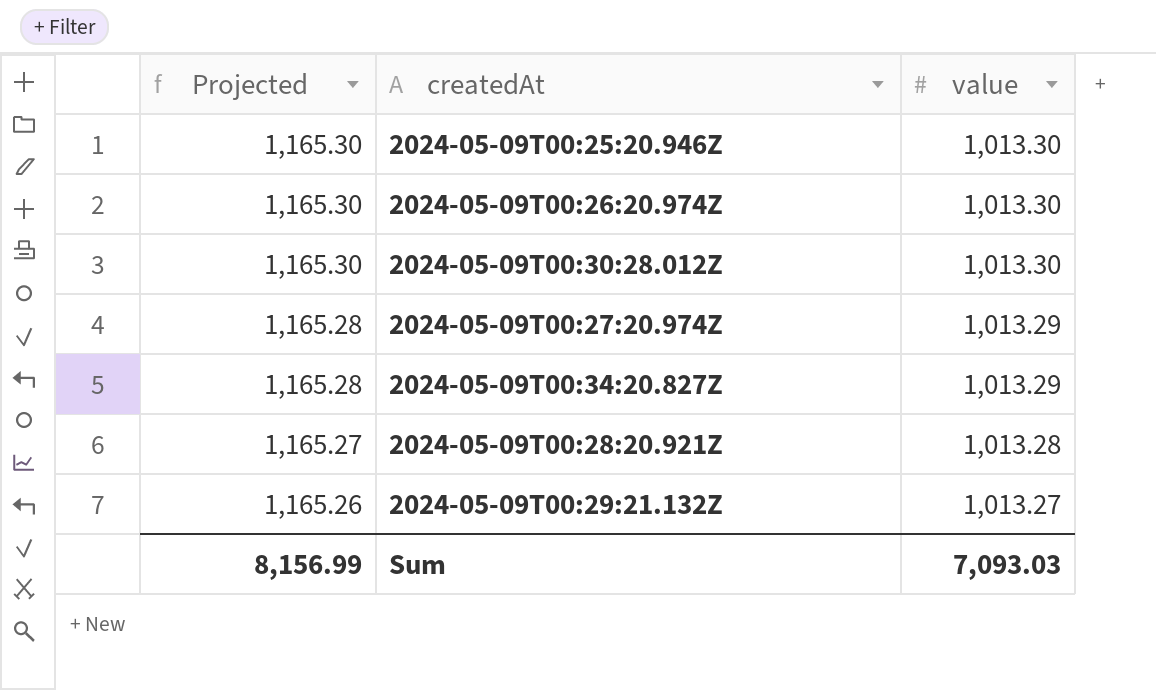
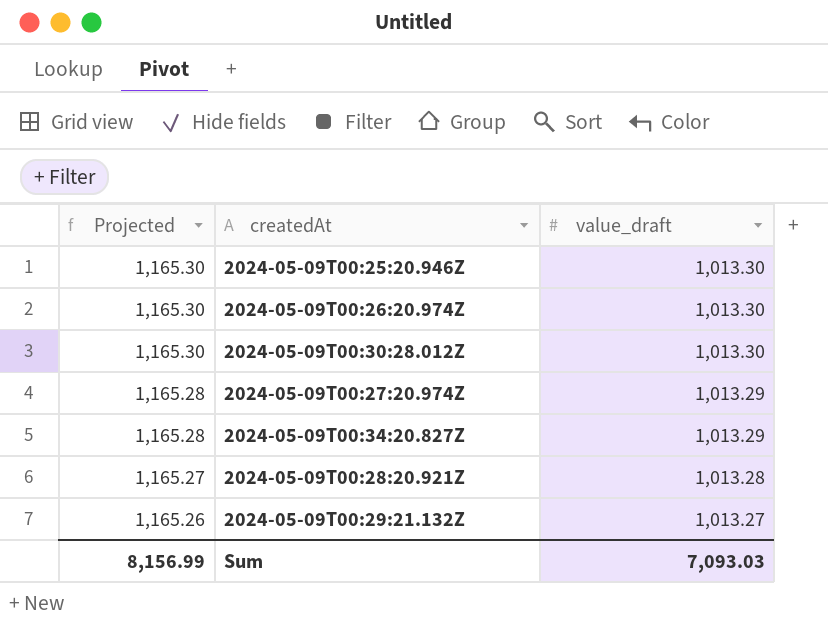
column name: value -> value_draft

